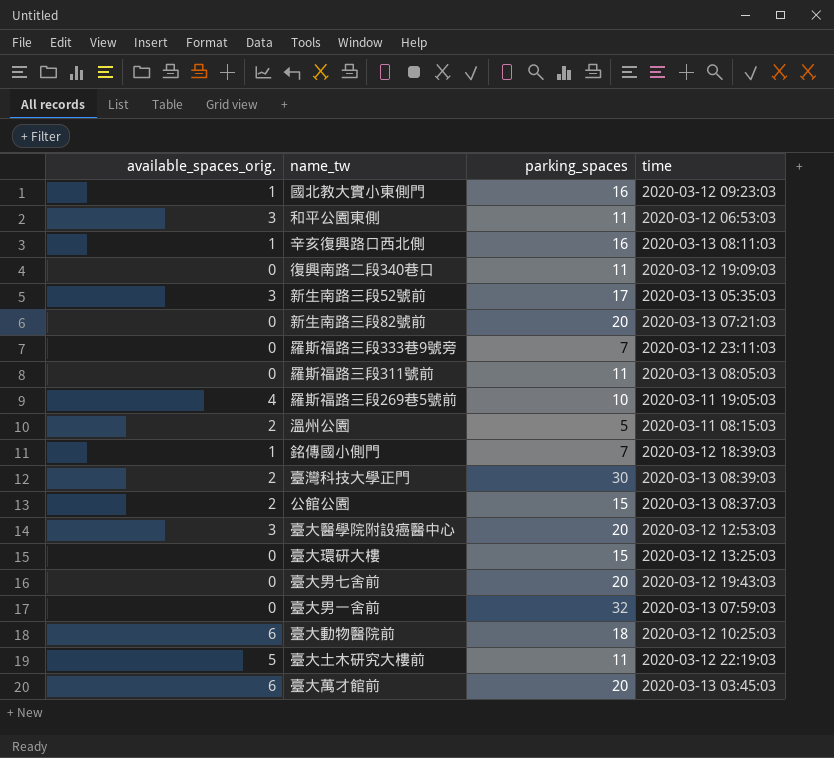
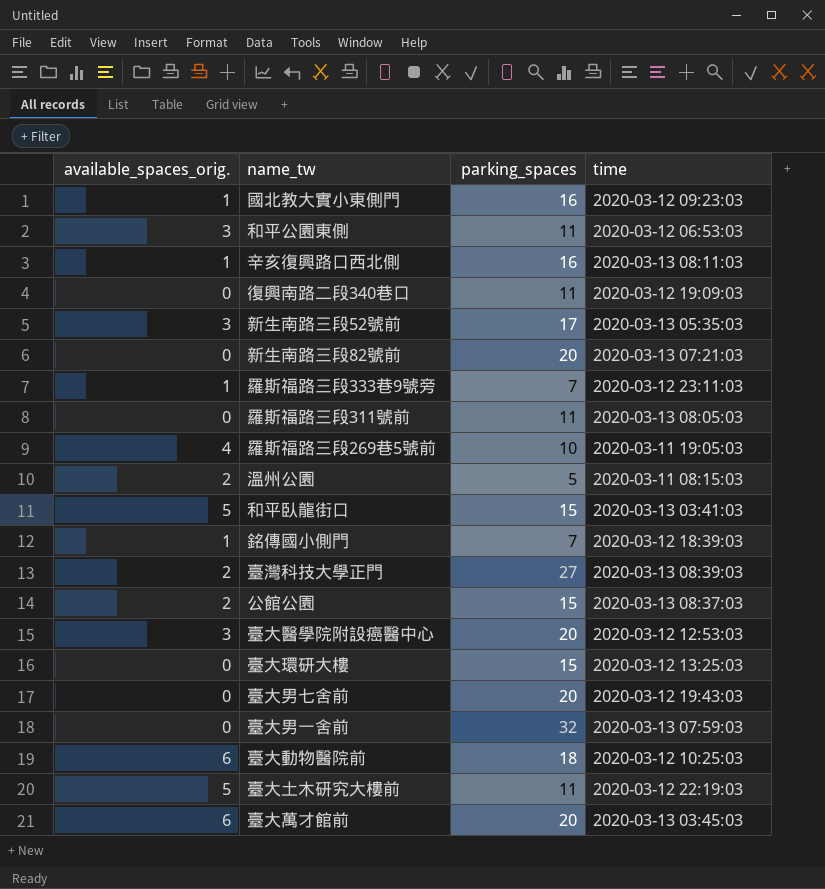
羅斯福路三段333巷9號旁 | available_spaces_orig.: 0 -> 1
row 和平臥龍街口: none -> 5 | 15 | 2020-03-13 03:41:03
臺灣科技大學正門 | parking_spaces: 30 -> 27

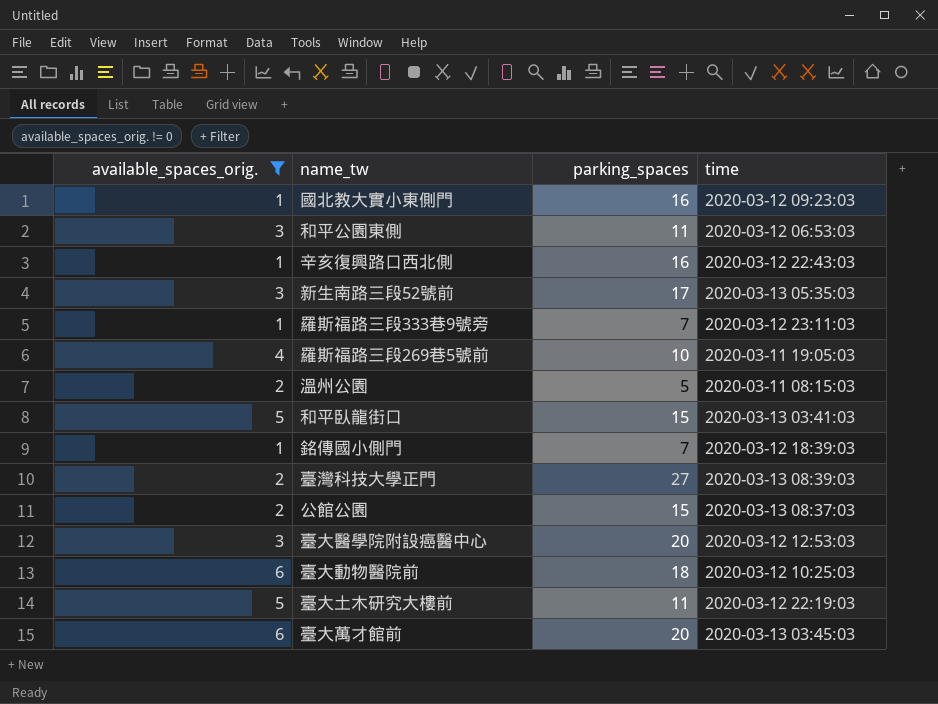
filter: none -> available_spaces_orig. != 0
辛亥復興路口西北側 | time: 2020-03-13 08:11:03 -> 2020-03-12 22:43:03

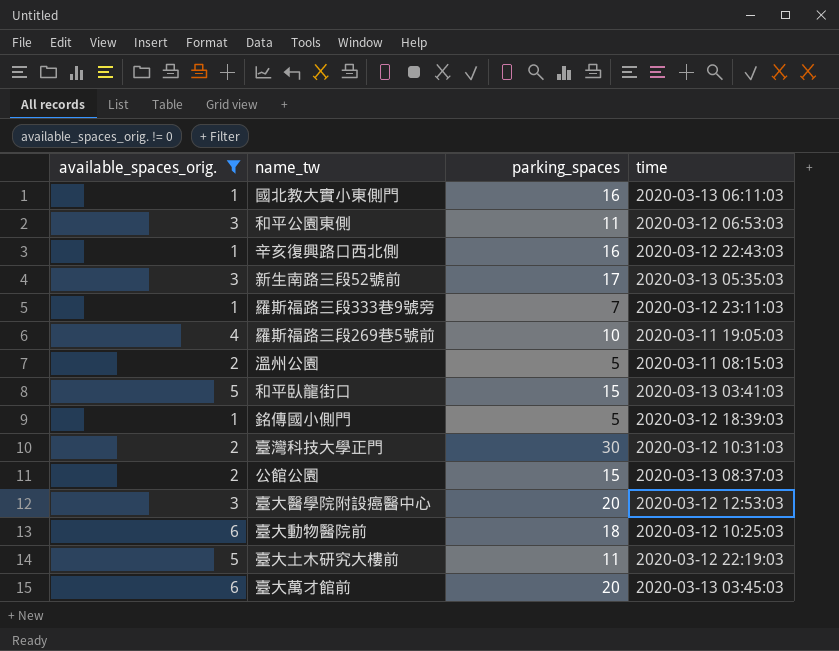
國北教大實小東側門 | time: 2020-03-12 09:23:03 -> 2020-03-13 06:11:03
銘傳國小側門 | parking_spaces: 7 -> 5
臺灣科技大學正門 | parking_spaces: 27 -> 30
臺灣科技大學正門 | time: 2020-03-13 08:39:03 -> 2020-03-12 10:31:03

